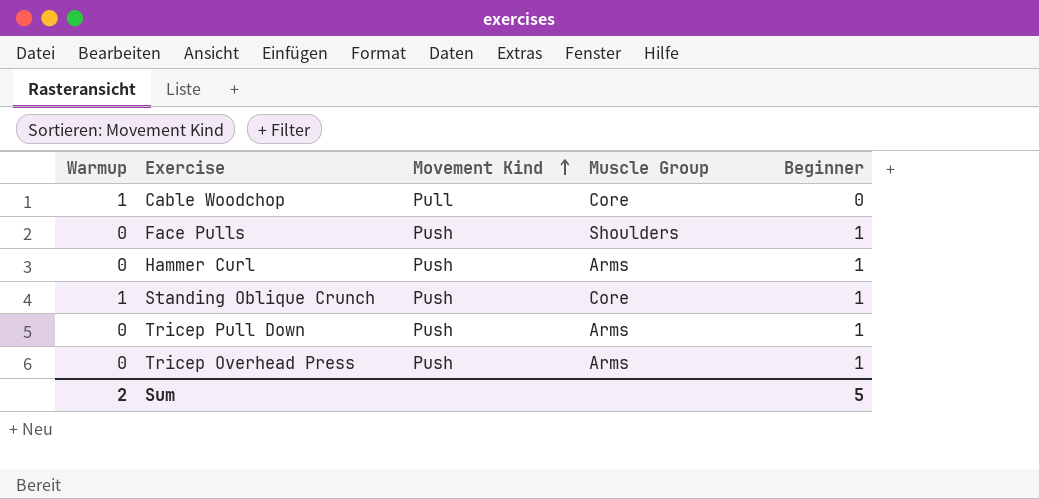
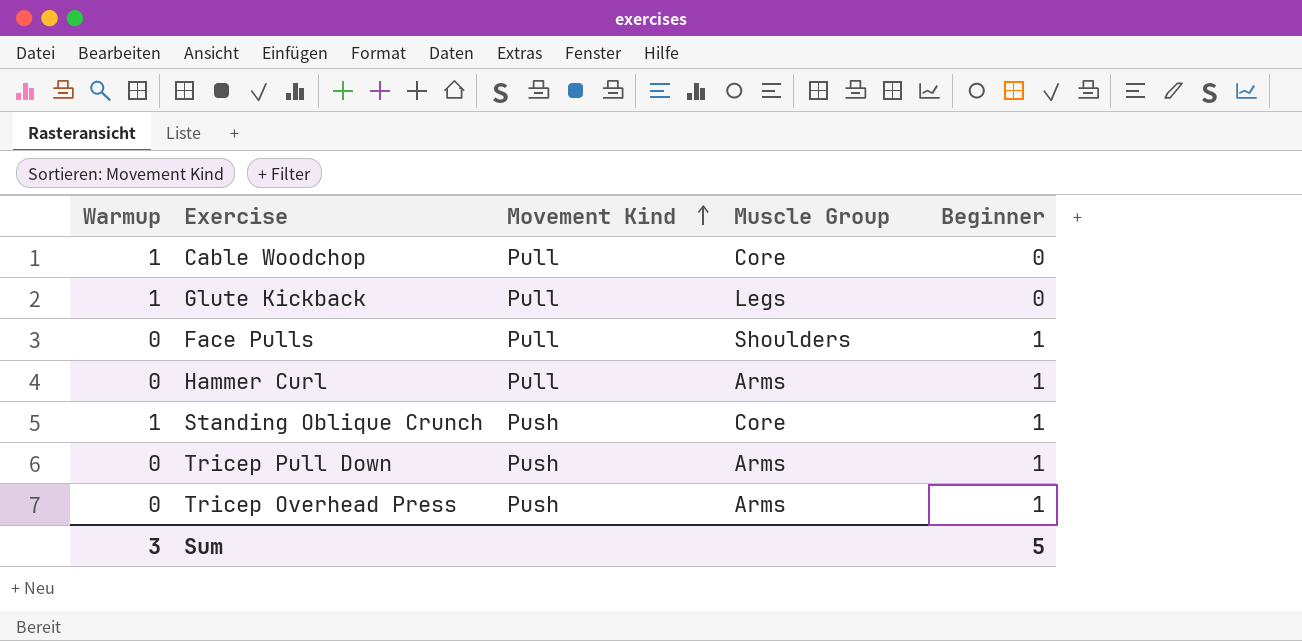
row Glute Kickback: none -> 1 | Pull | Legs | 0
Face Pulls | Movement Kind: Push -> Pull
Hammer Curl | Movement Kind: Push -> Pull
Sum | Warmup: 2 -> 3

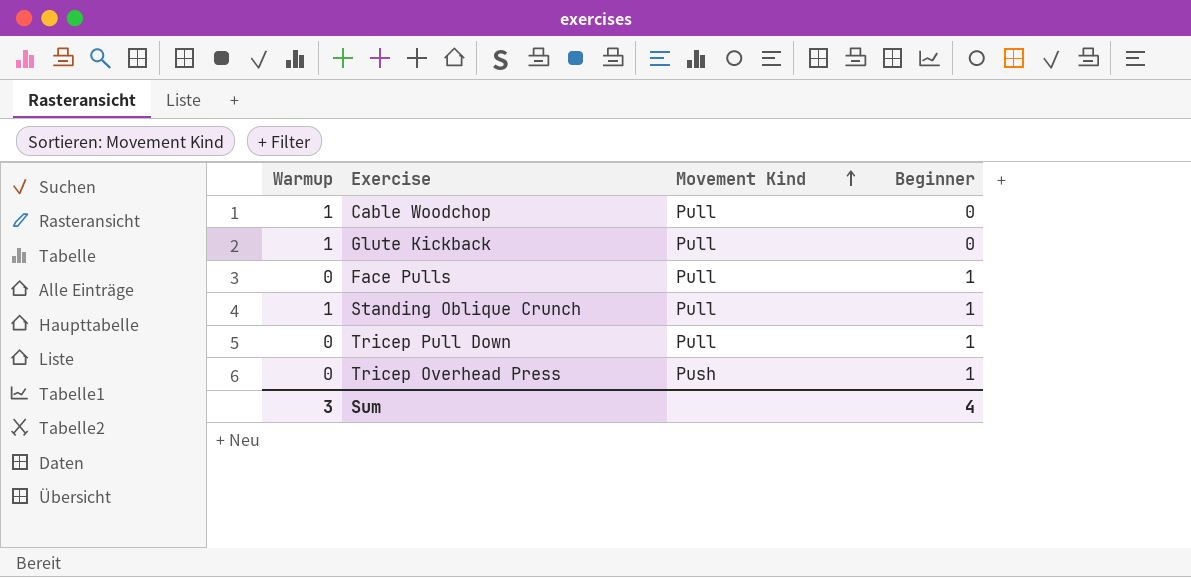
column Muscle Group | position: 4 -> none
row Hammer Curl: 0 | Pull | Arms | 1 -> none
Standing Oblique Crunch | Movement Kind: Push -> Pull
Tricep Pull Down | Movement Kind: Push -> Pull
Sum | Beginner: 5 -> 4

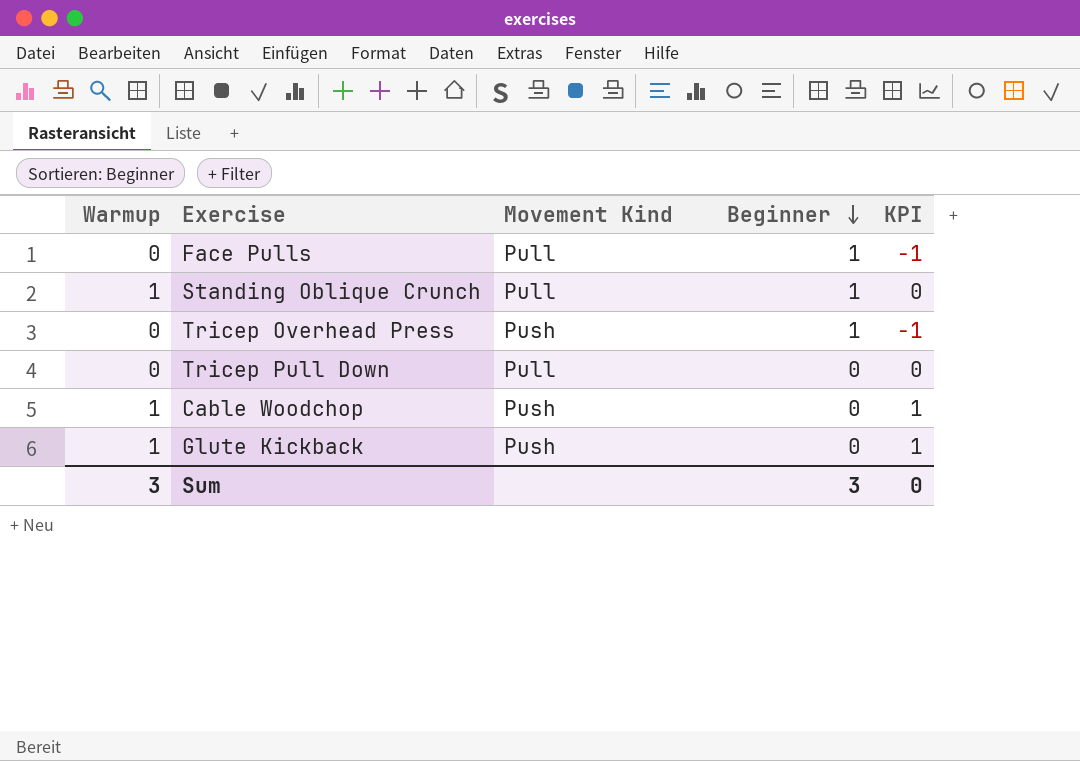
row order: Movement Kind ascending -> Beginner descending
column KPI | formula: none -> [Warmup] - [Beginner]
Tricep Pull Down | Beginner: 1 -> 0
Cable Woodchop | Movement Kind: Pull -> Push
Glute Kickback | Movement Kind: Pull -> Push
Sum | Beginner: 4 -> 3

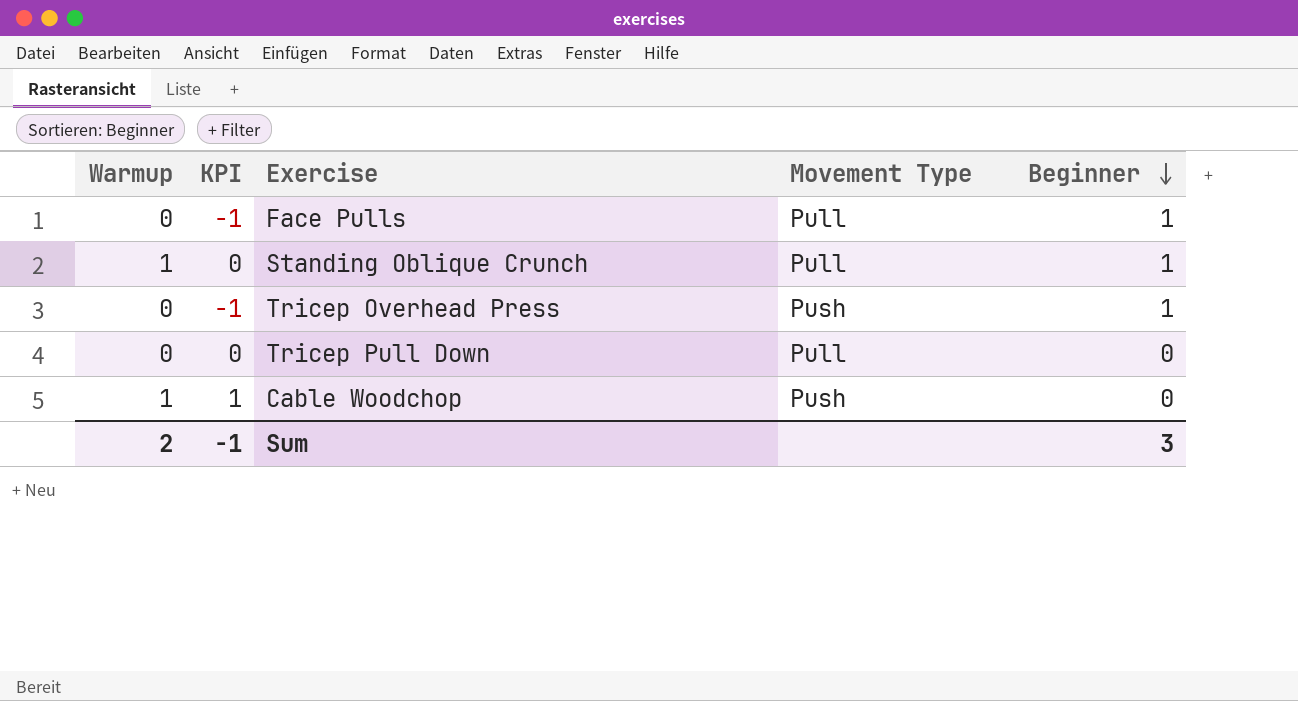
column KPI | position: 5 -> 2
column name: Movement Kind -> Movement Type
row Glute Kickback: 1 | Push | 0 | 1 -> none
Sum | Warmup: 3 -> 2
Sum | KPI: 0 -> -1

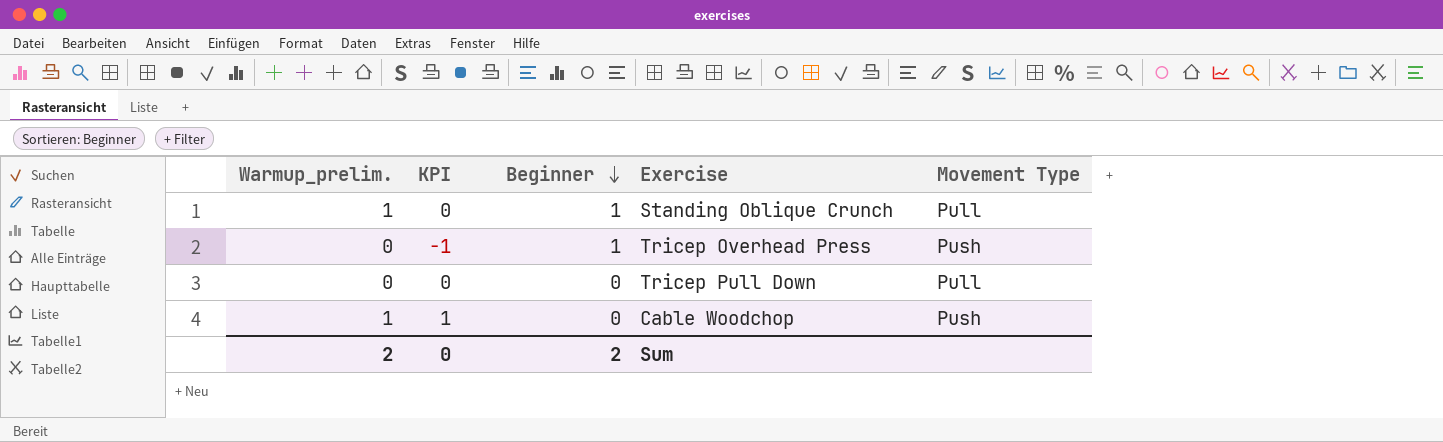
column name: Warmup -> Warmup_prelim.
column Beginner | position: 5 -> 3
row Face Pulls: 0 | -1 | Pull | 1 -> none
Sum | KPI: -1 -> 0
Sum | Beginner: 3 -> 2

